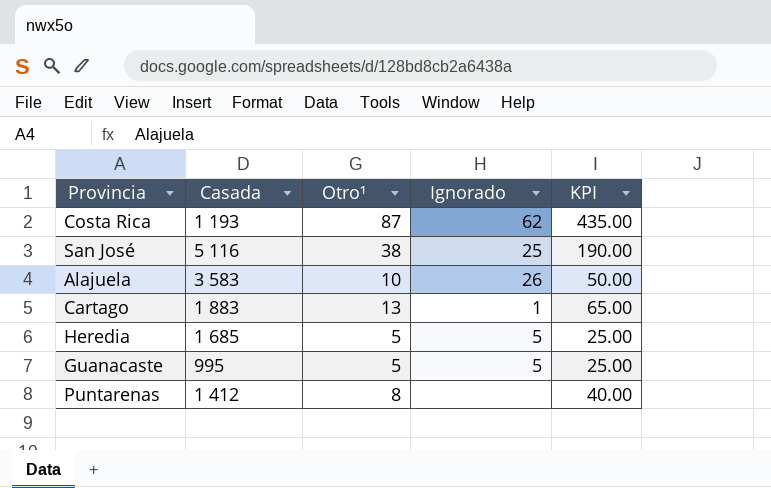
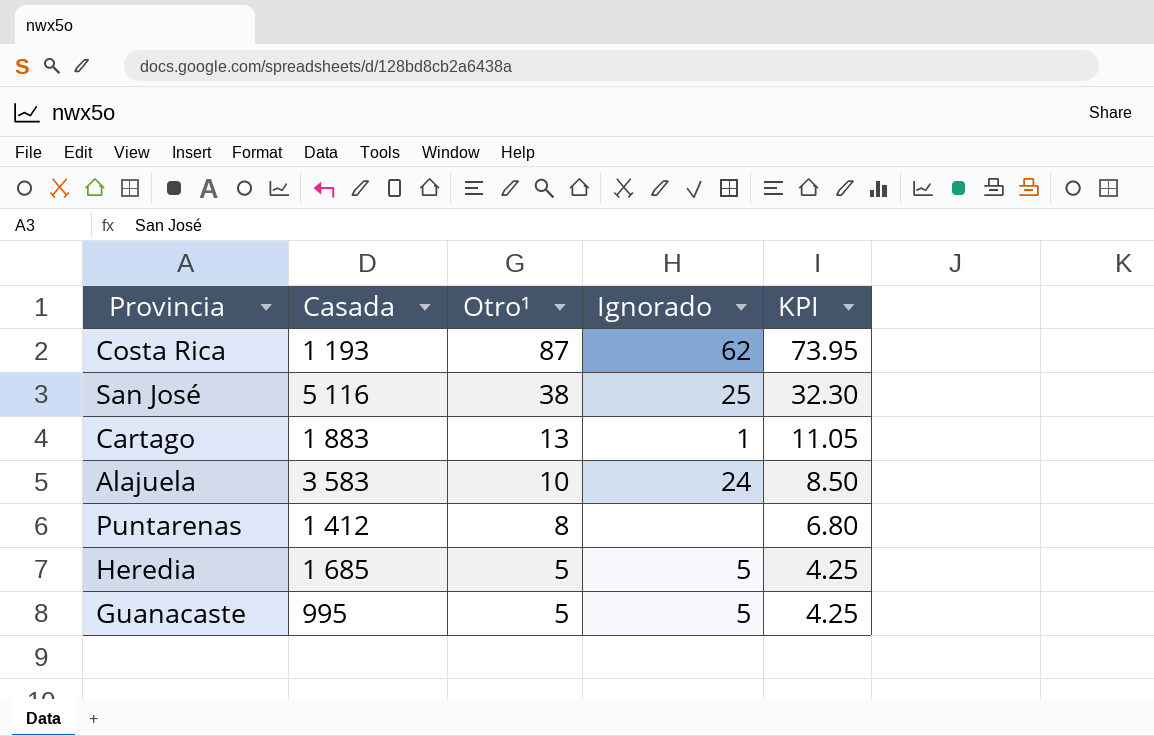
row order: none -> Otro¹ descending
column KPI | formula: [Otro¹] * 5 -> [Otro¹] * 0.85
Alajuela | Ignorado: 26 -> 24

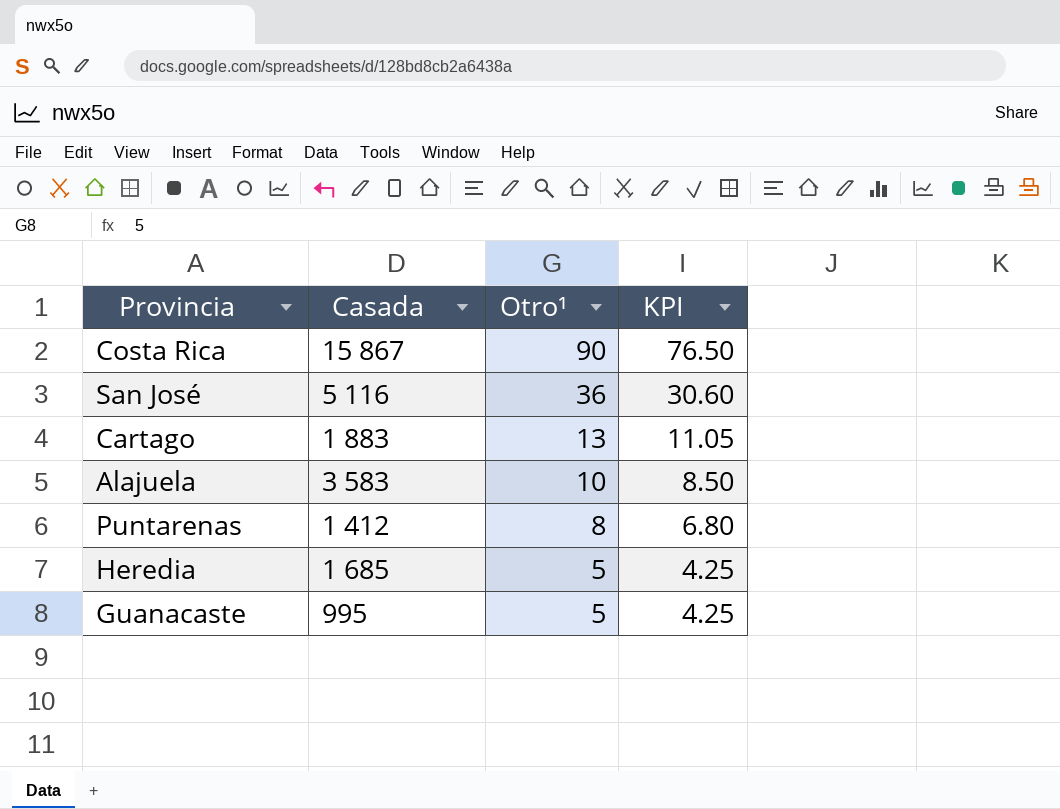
column Ignorado | position: 4 -> none
Costa Rica | Casada: 1 193 -> 15 867
Costa Rica | Otro¹: 87 -> 90
Costa Rica | KPI: 73.95 -> 76.50
San José | Otro¹: 38 -> 36
San José | KPI: 32.30 -> 30.60

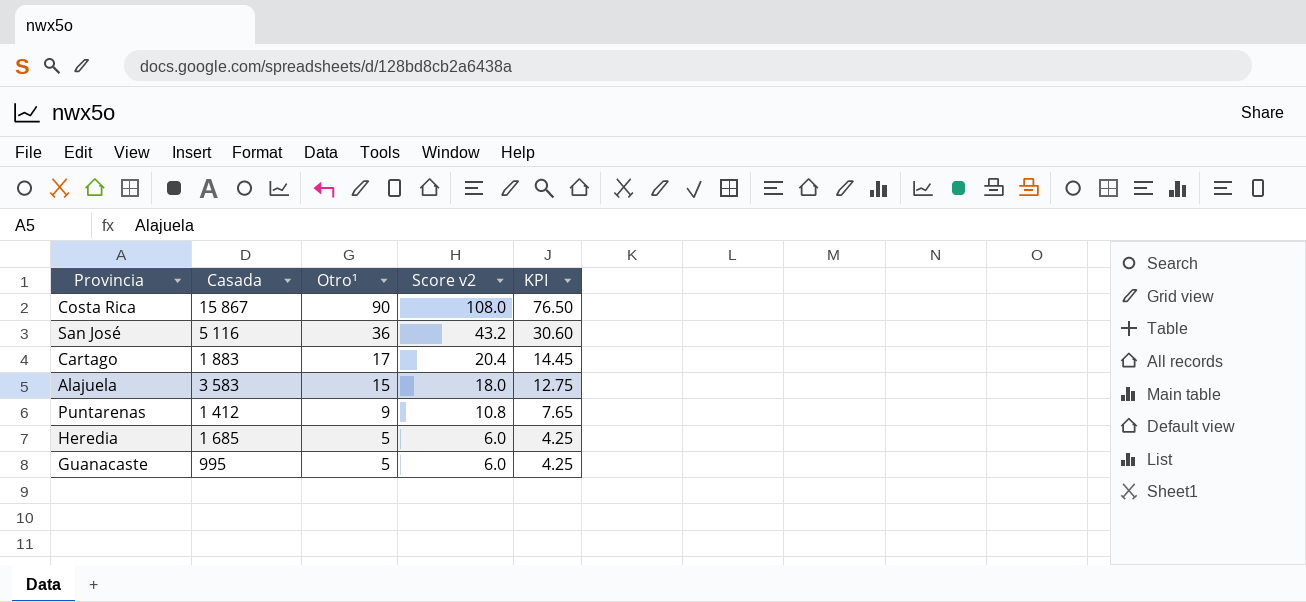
column Score v2 | formula: none -> [Otro¹] * 1.2
Cartago | Otro¹: 13 -> 17
Cartago | KPI: 11.05 -> 14.45
Alajuela | Otro¹: 10 -> 15
Alajuela | KPI: 8.50 -> 12.75
Puntarenas | Otro¹: 8 -> 9
Puntarenas | KPI: 6.80 -> 7.65

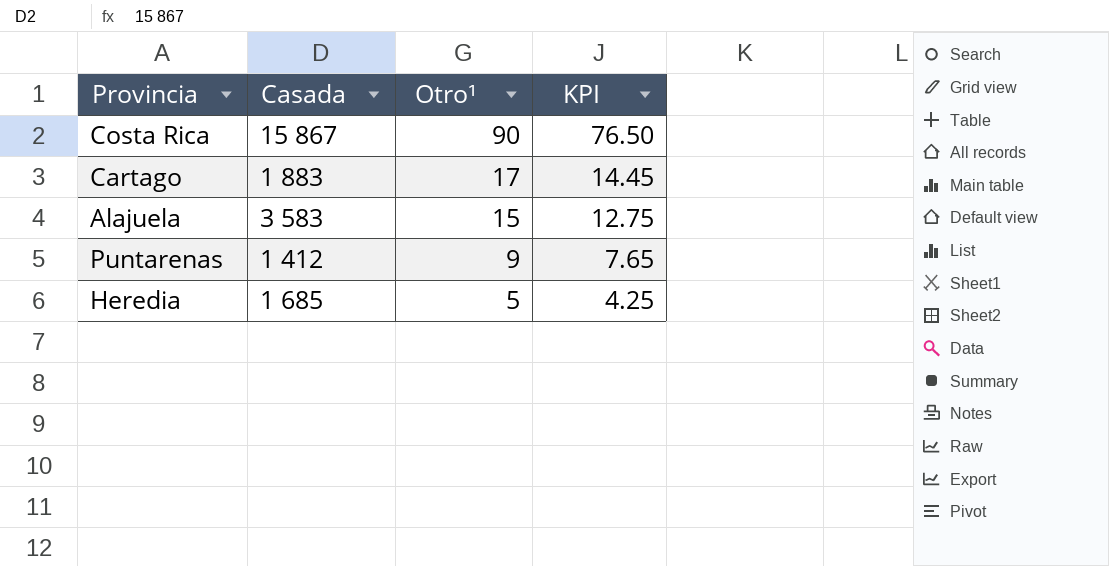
column Score v2 | formula: [Otro¹] * 1.2 -> none
row San José: 5 116 | 36 | 43.2 | 30.60 -> none
row Guanacaste: 995 | 5 | 6.0 | 4.25 -> none

